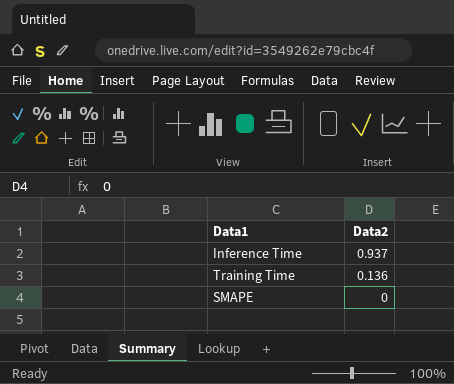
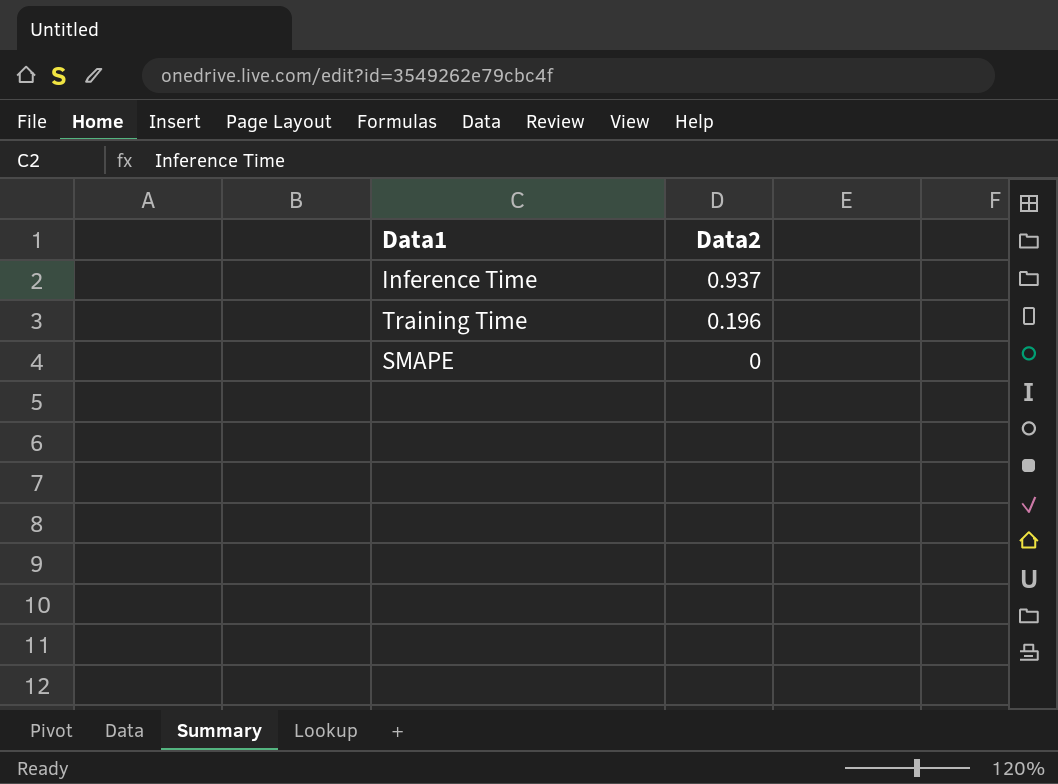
Training Time | Data2: 0.136 -> 0.196

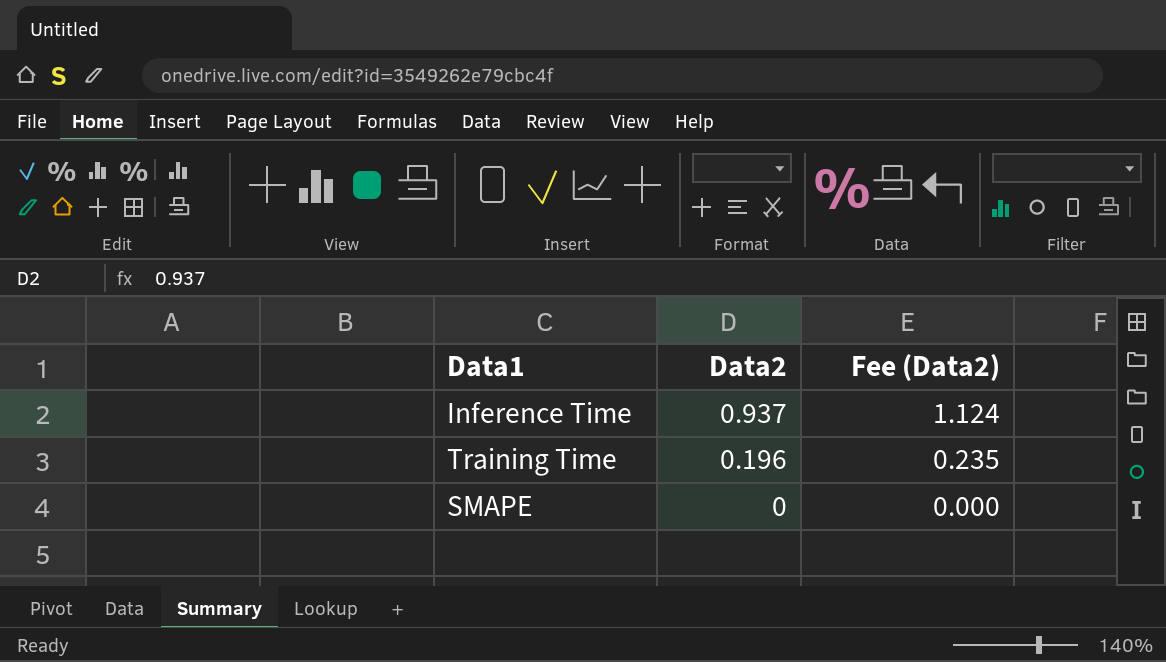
column Fee (Data2) | formula: none -> [Data2] * 1.2

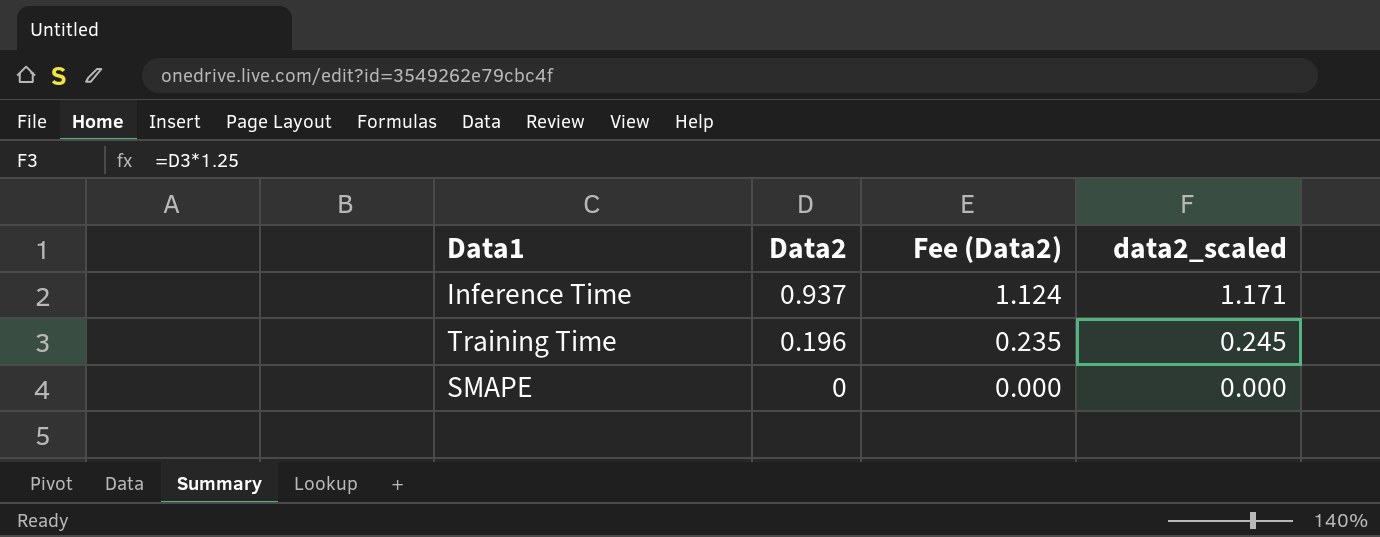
column data2_scaled | formula: none -> [Data2] * 1.25

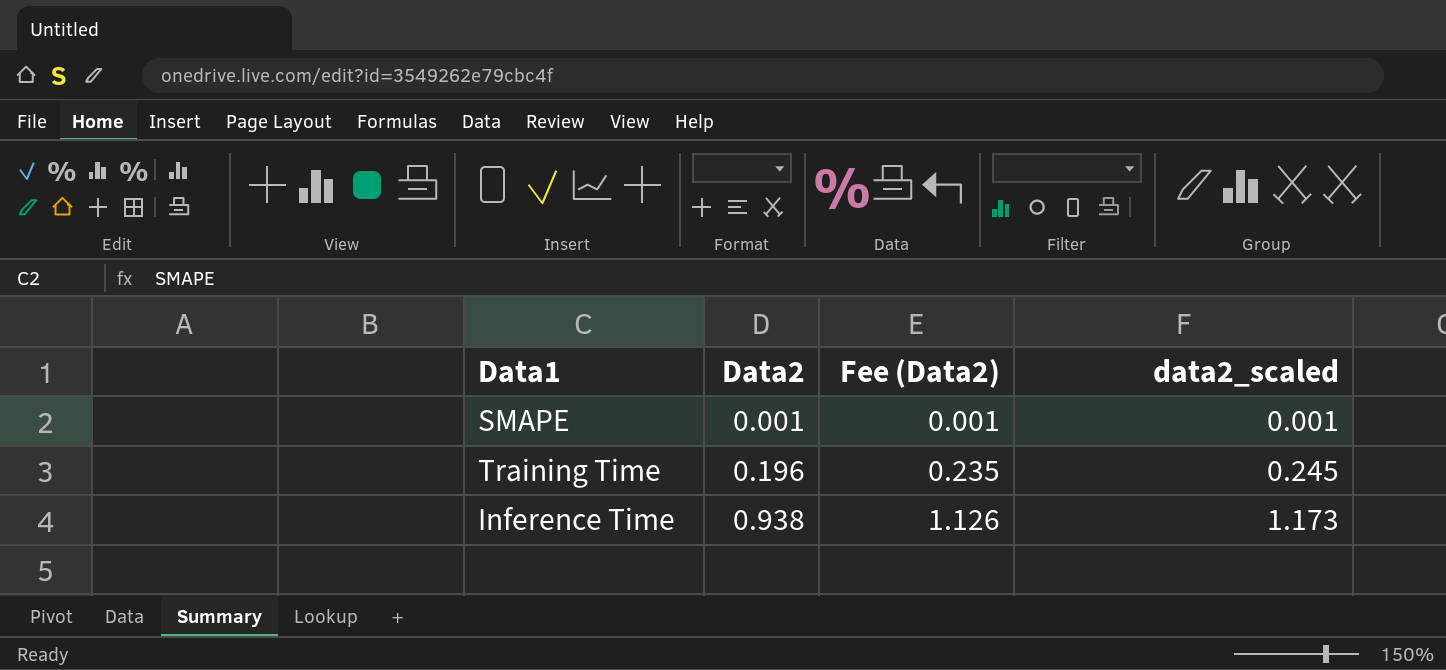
row order: Data2 descending -> Data2 ascending
SMAPE | Data2: 0 -> 0.001
SMAPE | Fee (Data2): 0.000 -> 0.001
SMAPE | data2_scaled: 0.000 -> 0.001
Inference Time | Data2: 0.937 -> 0.938
Inference Time | Fee (Data2): 1.124 -> 1.126
Inference Time | data2_scaled: 1.171 -> 1.173

